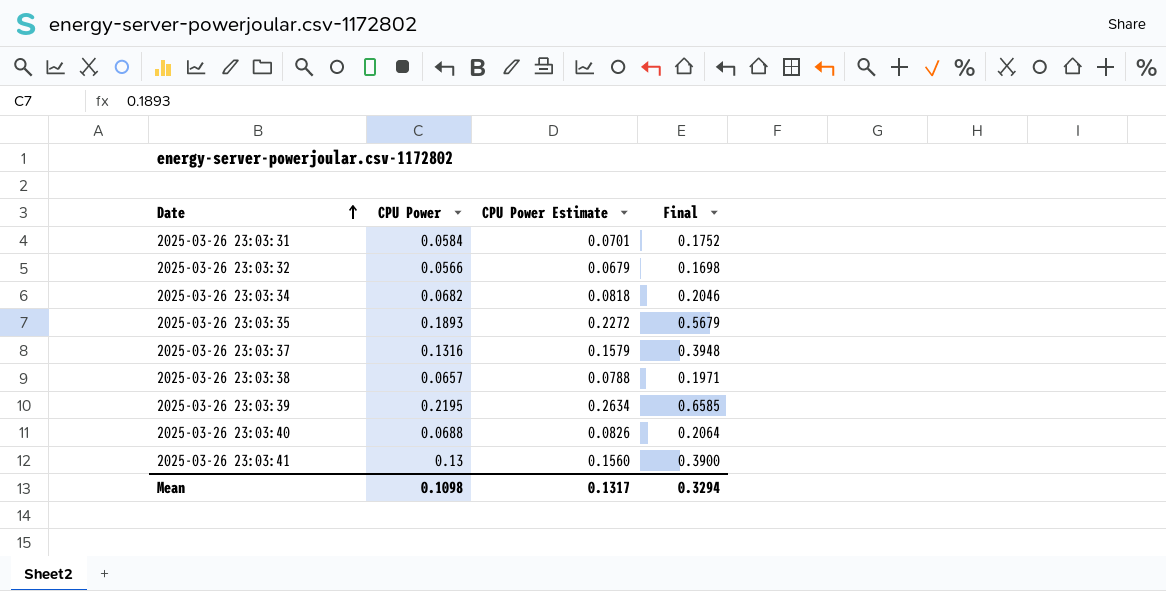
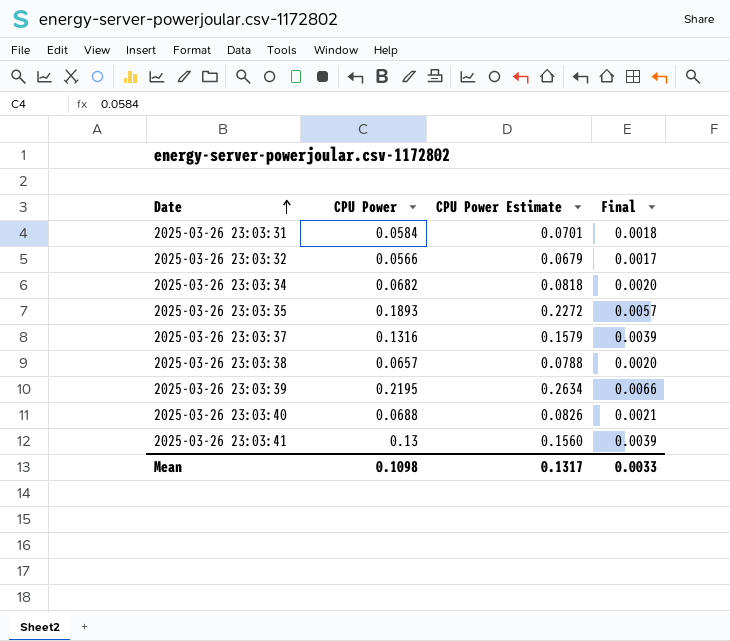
column Final | formula: [CPU Power] * 3 -> [CPU Power] * 0.03
Mean | Final: 0.3294 -> 0.0033

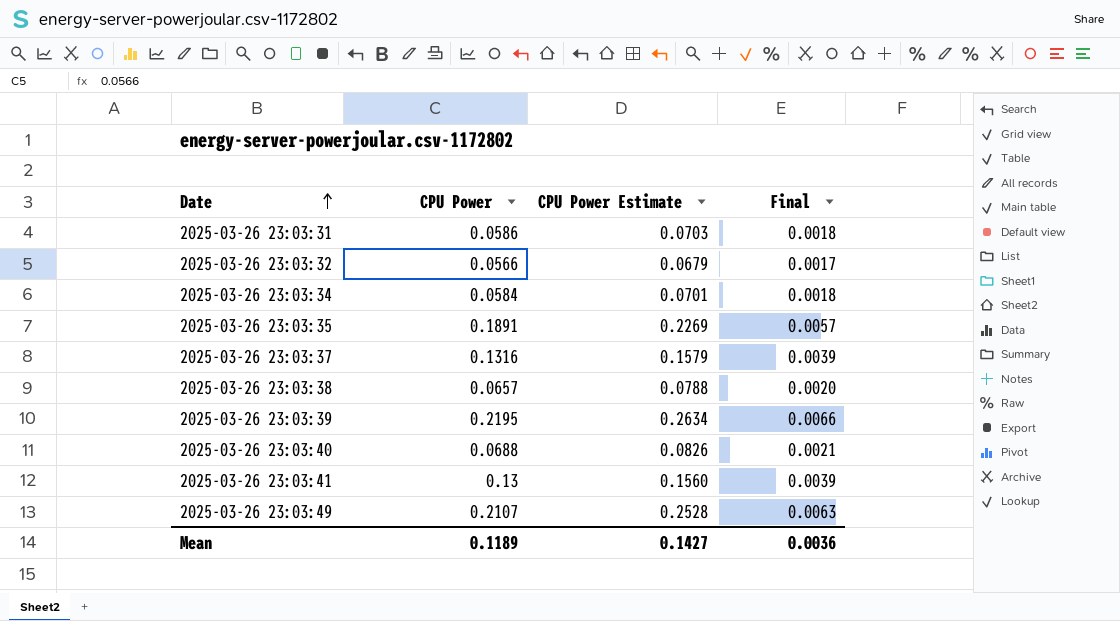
2025-03-26 23:03:31 | CPU Power: 0.0584 -> 0.0586
2025-03-26 23:03:31 | CPU Power Estimate: 0.0701 -> 0.0703
2025-03-26 23:03:34 | CPU Power: 0.0682 -> 0.0584
2025-03-26 23:03:34 | CPU Power Estimate: 0.0818 -> 0.0701
2025-03-26 23:03:34 | Final: 0.0020 -> 0.0018
2025-03-26 23:03:35 | CPU Power: 0.1893 -> 0.1891
2025-03-26 23:03:35 | CPU Power Estimate: 0.2272 -> 0.2269
row 2025-03-26 23:03:49: none -> 0.2107 | 0.2528 | 0.0063
Mean | CPU Power: 0.1098 -> 0.1189
Mean | CPU Power Estimate: 0.1317 -> 0.1427
Mean | Final: 0.0033 -> 0.0036

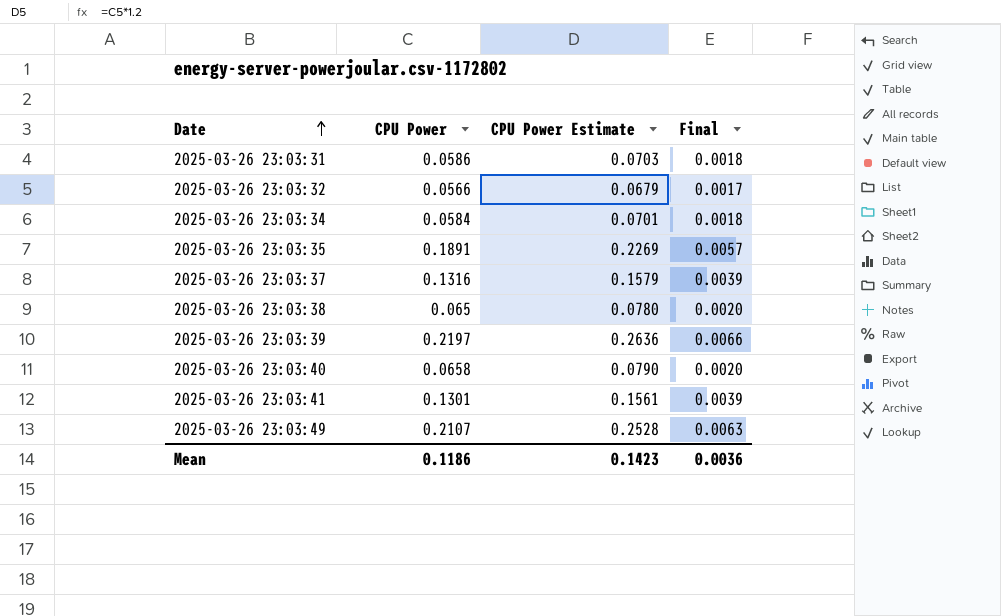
2025-03-26 23:03:38 | CPU Power: 0.0657 -> 0.065
2025-03-26 23:03:38 | CPU Power Estimate: 0.0788 -> 0.0780
2025-03-26 23:03:39 | CPU Power: 0.2195 -> 0.2197
2025-03-26 23:03:39 | CPU Power Estimate: 0.2634 -> 0.2636
2025-03-26 23:03:40 | CPU Power: 0.0688 -> 0.0658
2025-03-26 23:03:40 | CPU Power Estimate: 0.0826 -> 0.0790
2025-03-26 23:03:40 | Final: 0.0021 -> 0.0020
2025-03-26 23:03:41 | CPU Power: 0.13 -> 0.1301
2025-03-26 23:03:41 | CPU Power Estimate: 0.1560 -> 0.1561
Mean | CPU Power: 0.1189 -> 0.1186
Mean | CPU Power Estimate: 0.1427 -> 0.1423

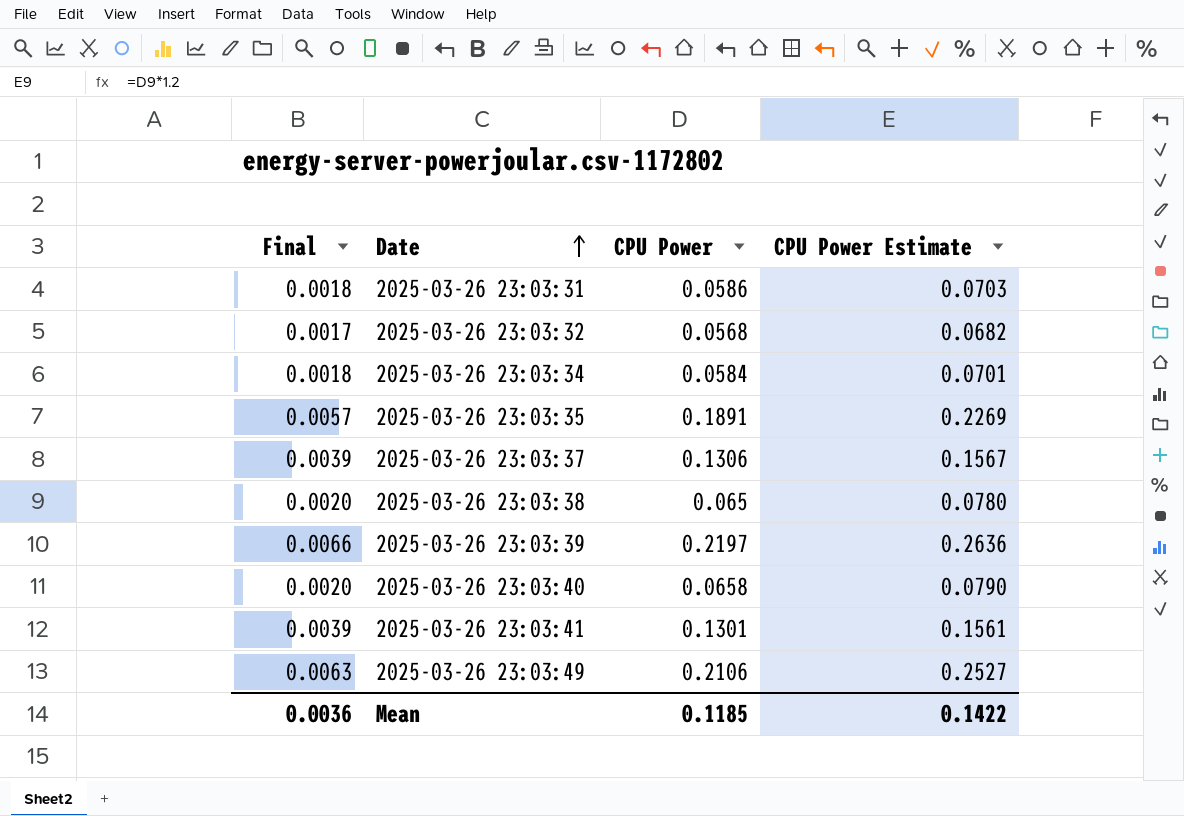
column Final | position: 4 -> 1
2025-03-26 23:03:32 | CPU Power: 0.0566 -> 0.0568
2025-03-26 23:03:32 | CPU Power Estimate: 0.0679 -> 0.0682
2025-03-26 23:03:37 | CPU Power: 0.1316 -> 0.1306
2025-03-26 23:03:37 | CPU Power Estimate: 0.1579 -> 0.1567
2025-03-26 23:03:49 | CPU Power: 0.2107 -> 0.2106
2025-03-26 23:03:49 | CPU Power Estimate: 0.2528 -> 0.2527
Mean | CPU Power: 0.1186 -> 0.1185
Mean | CPU Power Estimate: 0.1423 -> 0.1422

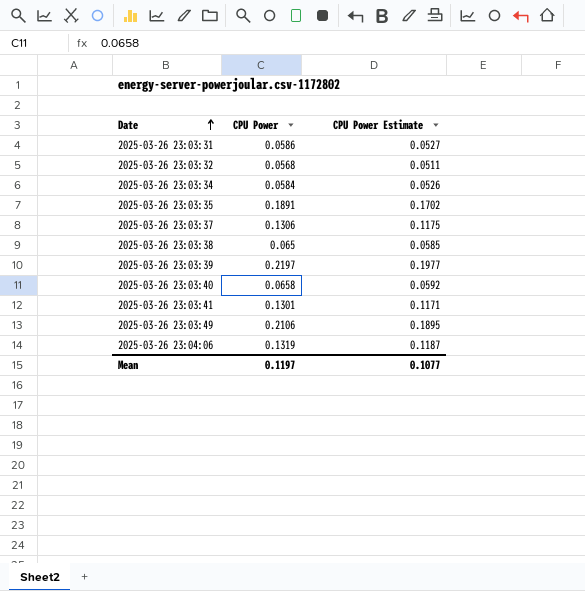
column Final | formula: [CPU Power] * 0.03 -> none
column CPU Power Estimate | formula: [CPU Power] * 1.2 -> [CPU Power] * 0.9
row 2025-03-26 23:04:06: none -> 0.1319 | 0.1187
Mean | CPU Power: 0.1185 -> 0.1197
Mean | CPU Power Estimate: 0.1422 -> 0.1077

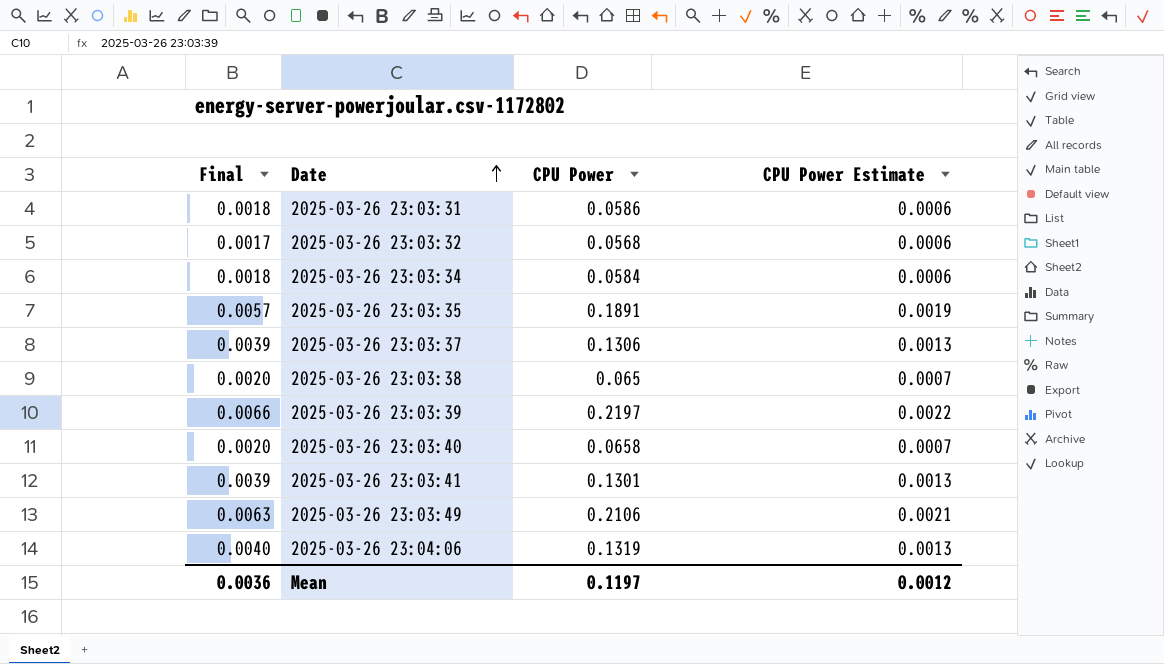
column Final | formula: none -> [CPU Power] * 0.03
column CPU Power Estimate | formula: [CPU Power] * 0.9 -> [CPU Power] * 0.01
Mean | CPU Power Estimate: 0.1077 -> 0.0012

